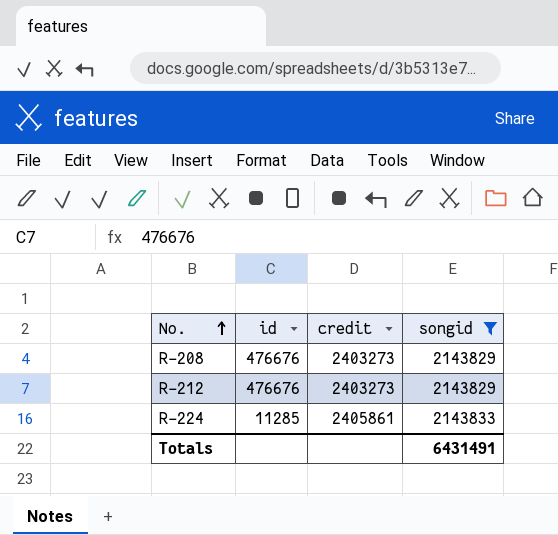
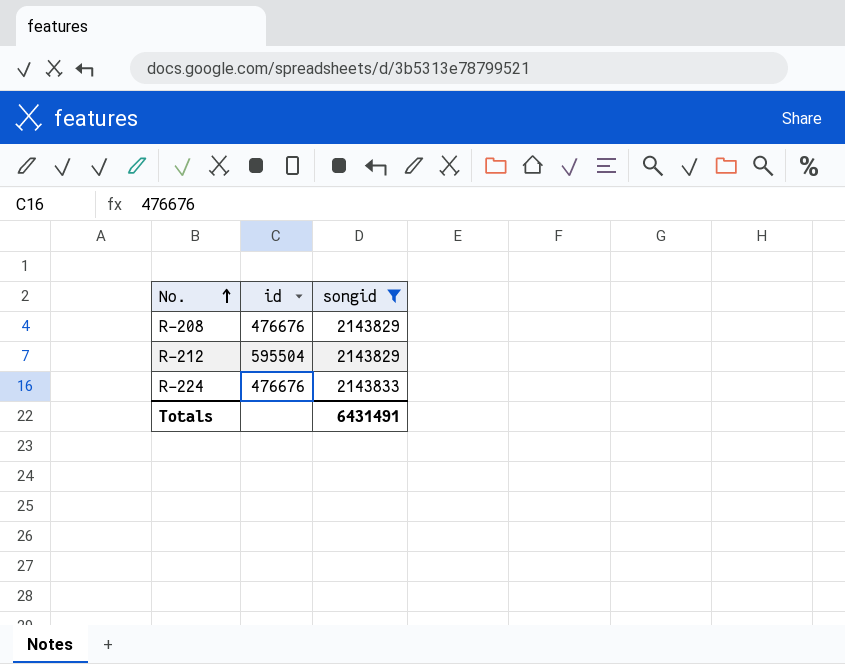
column credit | position: 3 -> none
R-212 | id: 476676 -> 595504
R-224 | id: 11285 -> 476676

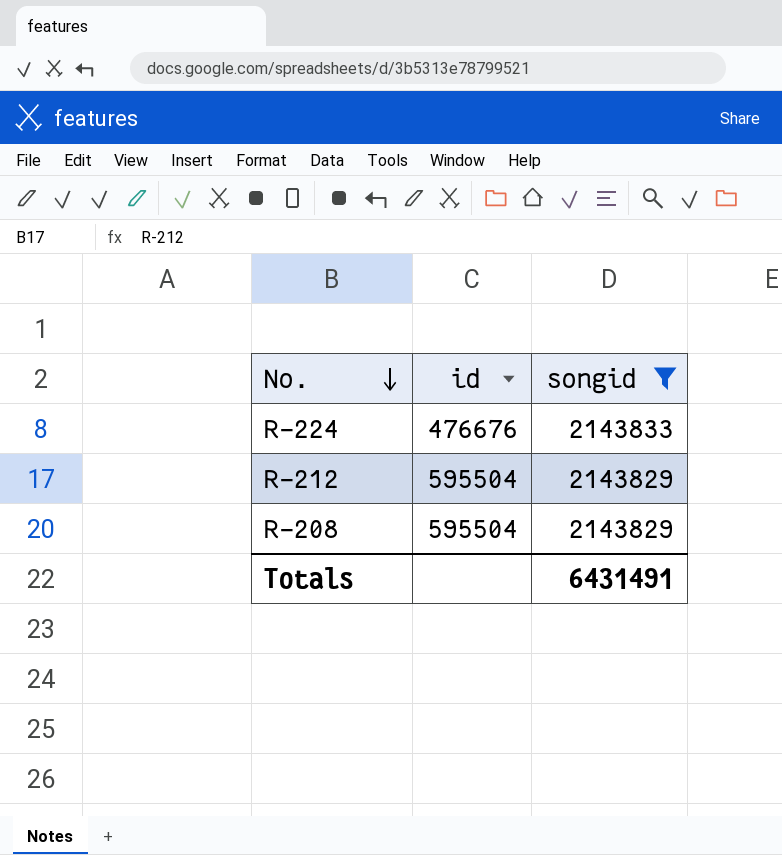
row order: No. ascending -> No. descending
R-208 | id: 476676 -> 595504

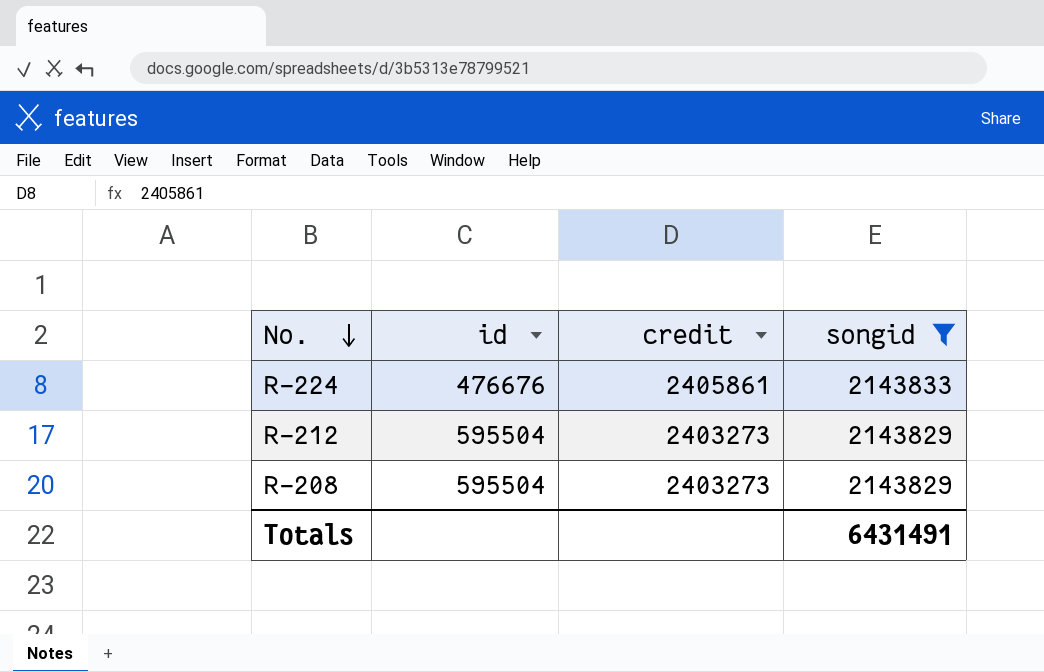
column credit | position: none -> 3

